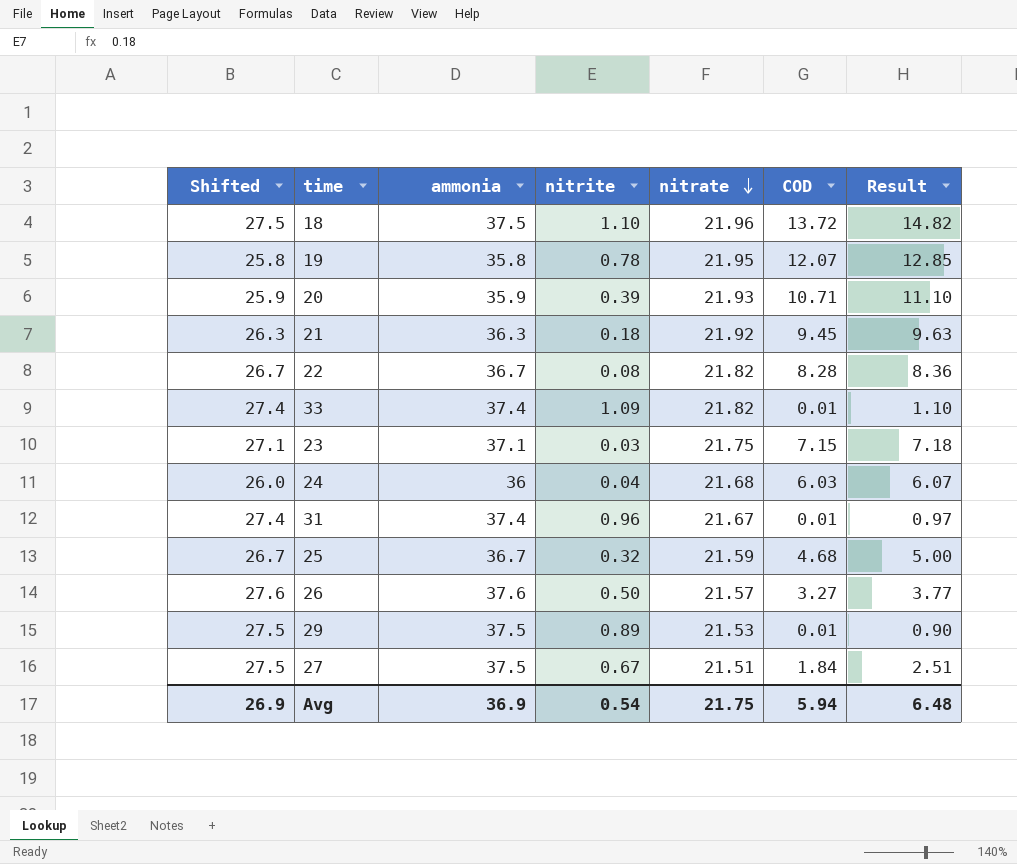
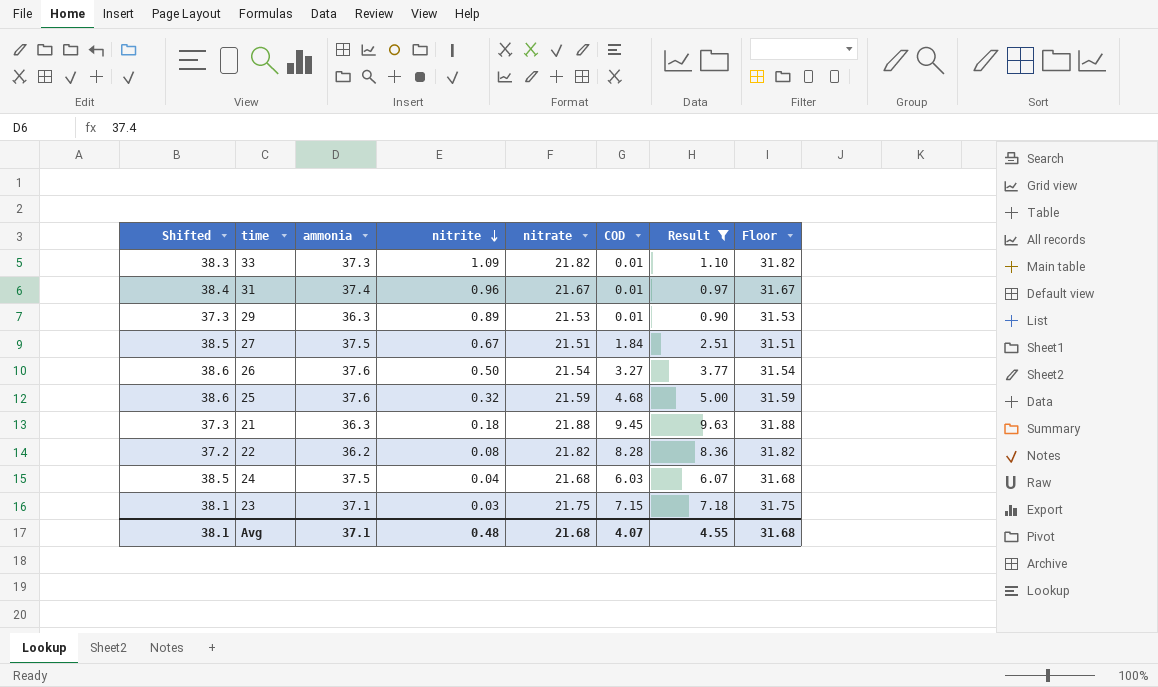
filter: none -> Result <= 9.63
row order: nitrate descending -> nitrite descending
column Shifted | formula: [ammonia] - 10 -> [ammonia] + 1
column Floor | formula: none -> [nitrate] + 10
33 | ammonia: 37.4 -> 37.3
29 | ammonia: 37.5 -> 36.3
26 | nitrate: 21.57 -> 21.54
25 | ammonia: 36.7 -> 37.6
21 | nitrate: 21.92 -> 21.88
22 | ammonia: 36.7 -> 36.2
24 | ammonia: 36 -> 37.5
Avg | Shifted: 26.9 -> 38.1
Avg | ammonia: 36.9 -> 37.1
Avg | nitrite: 0.54 -> 0.48
Avg | nitrate: 21.75 -> 21.68
Avg | COD: 5.94 -> 4.07
Avg | Result: 6.48 -> 4.55

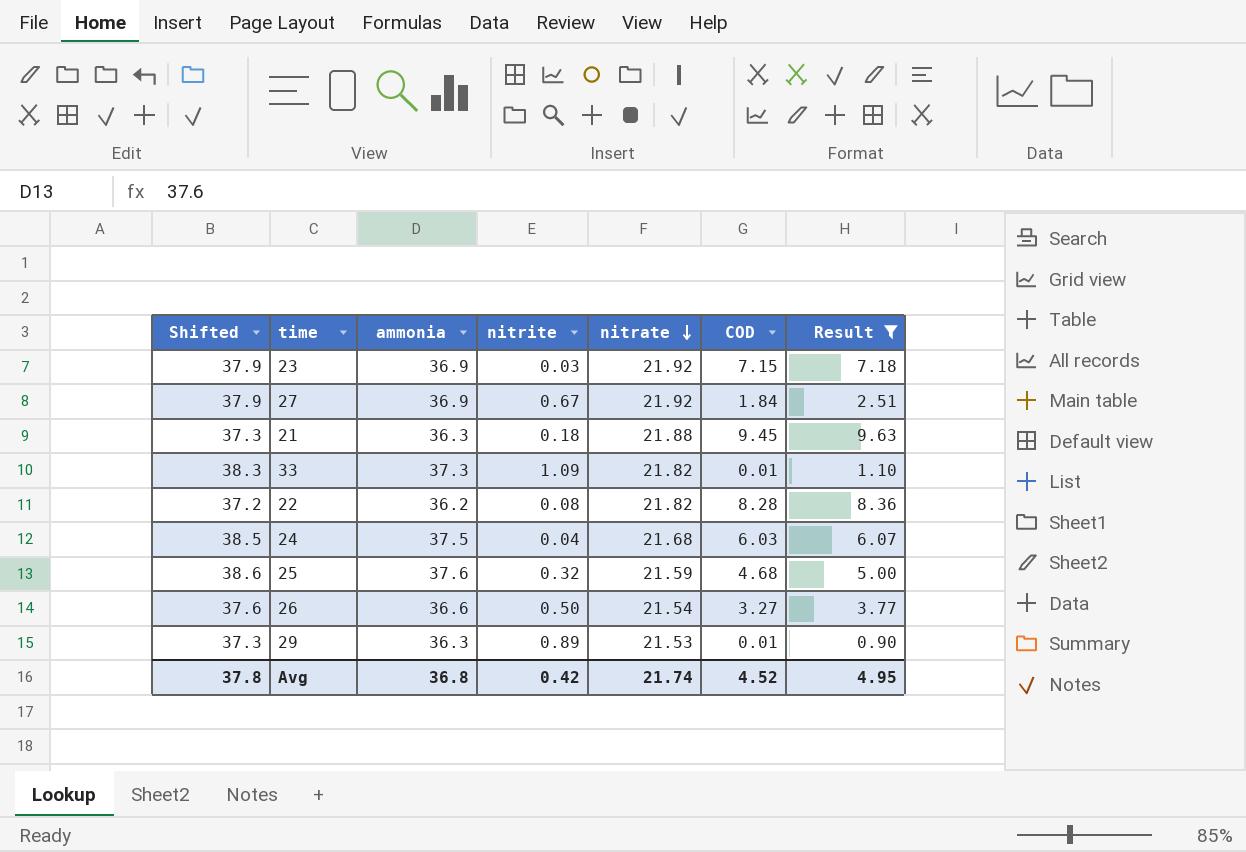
row order: nitrite descending -> nitrate descending
column Floor | formula: [nitrate] + 10 -> none
row 31: 38.4 | 37.4 | 0.96 | 21.67 | 0.01 | 0.97 | 31.67 -> none
23 | Shifted: 38.1 -> 37.9
23 | ammonia: 37.1 -> 36.9
23 | nitrate: 21.75 -> 21.92
27 | Shifted: 38.5 -> 37.9
27 | ammonia: 37.5 -> 36.9
27 | nitrate: 21.51 -> 21.92
26 | Shifted: 38.6 -> 37.6
26 | ammonia: 37.6 -> 36.6
Avg | Shifted: 38.1 -> 37.8
Avg | ammonia: 37.1 -> 36.8
Avg | nitrite: 0.48 -> 0.42
Avg | nitrate: 21.68 -> 21.74
Avg | COD: 4.07 -> 4.52
Avg | Result: 4.55 -> 4.95

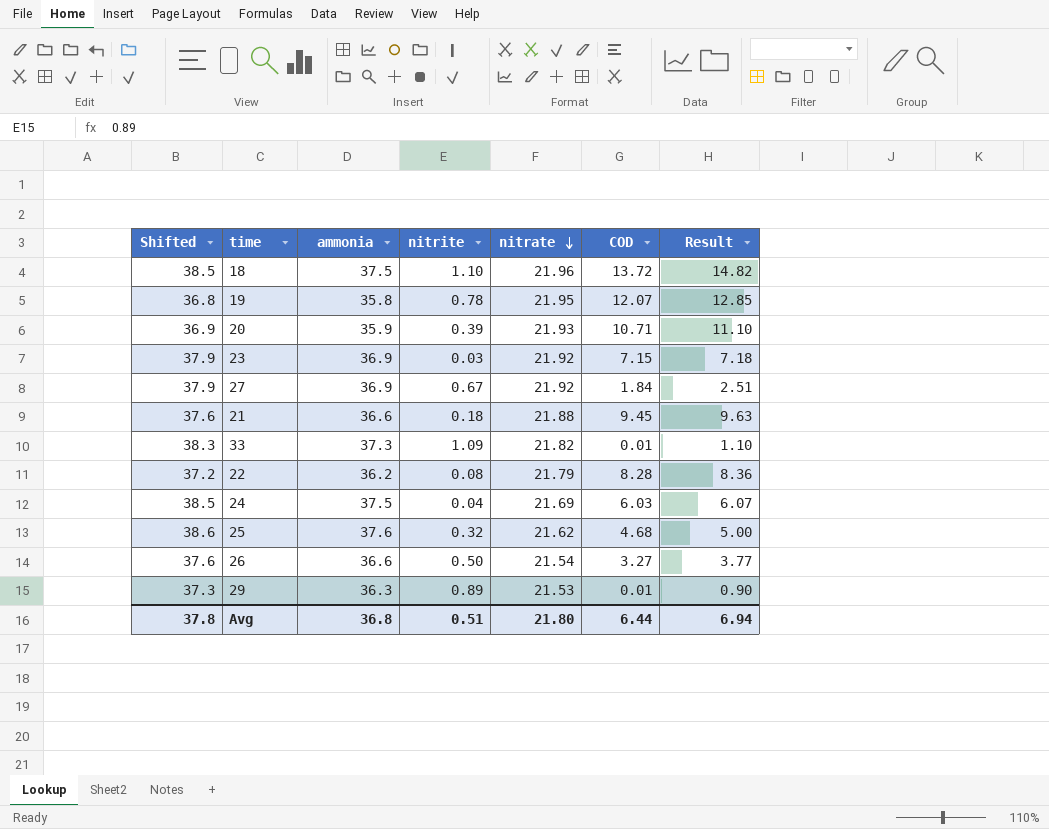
filter: Result <= 9.63 -> none
21 | Shifted: 37.3 -> 37.6
21 | ammonia: 36.3 -> 36.6
22 | nitrate: 21.82 -> 21.79
24 | nitrate: 21.68 -> 21.69
25 | nitrate: 21.59 -> 21.62
Avg | nitrite: 0.42 -> 0.51
Avg | nitrate: 21.74 -> 21.80
Avg | COD: 4.52 -> 6.44
Avg | Result: 4.95 -> 6.94

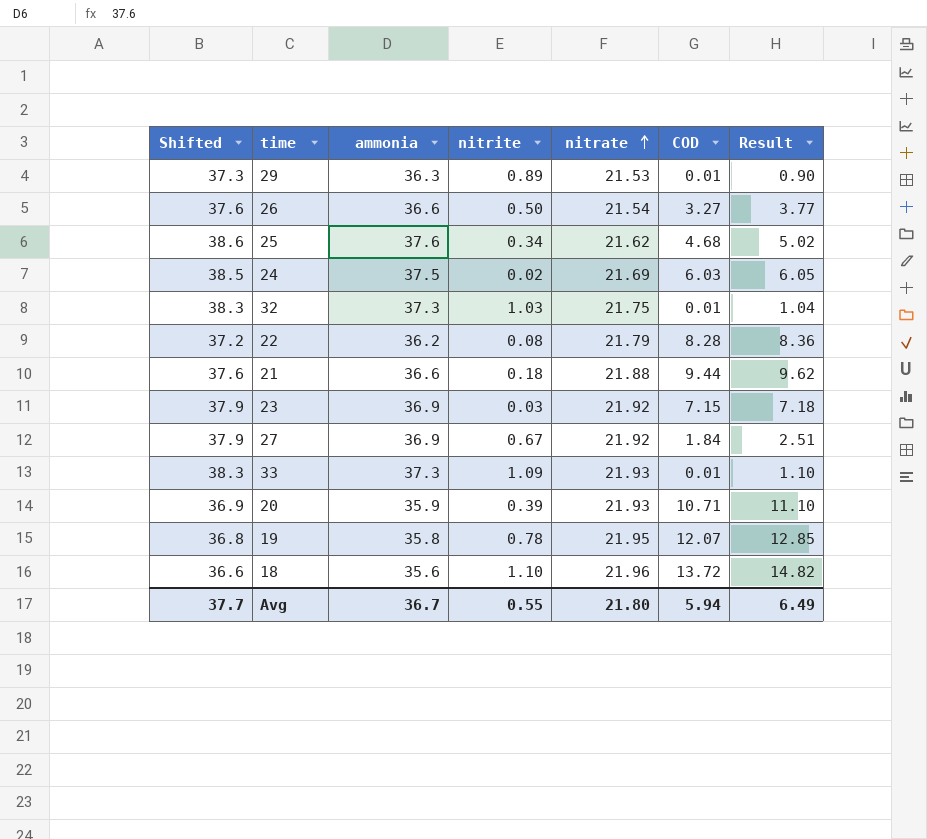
row order: nitrate descending -> nitrate ascending
25 | nitrite: 0.32 -> 0.34
25 | Result: 5.00 -> 5.02
24 | nitrite: 0.04 -> 0.02
24 | Result: 6.07 -> 6.05
row 32: none -> 38.3 | 37.3 | 1.03 | 21.75 | 0.01 | 1.04
21 | COD: 9.45 -> 9.44
21 | Result: 9.63 -> 9.62
33 | nitrate: 21.82 -> 21.93
18 | Shifted: 38.5 -> 36.6
18 | ammonia: 37.5 -> 35.6
Avg | Shifted: 37.8 -> 37.7
Avg | ammonia: 36.8 -> 36.7
Avg | nitrite: 0.51 -> 0.55
Avg | COD: 6.44 -> 5.94
Avg | Result: 6.94 -> 6.49

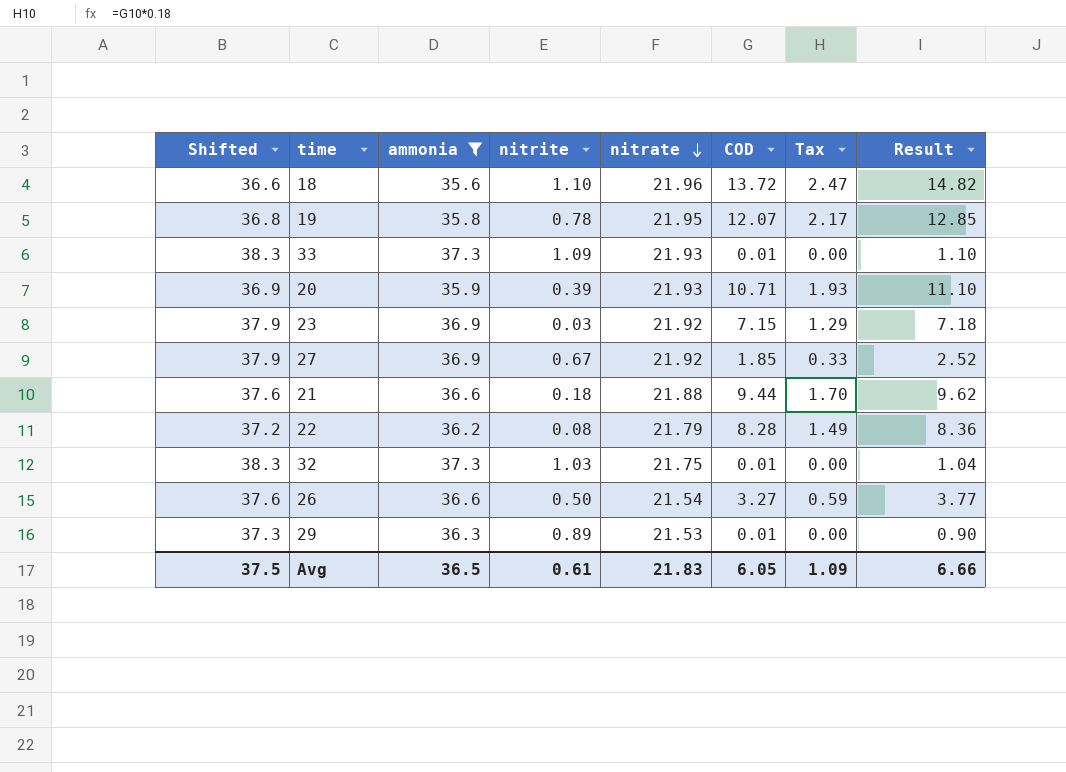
filter: none -> ammonia <= 37.3
row order: nitrate ascending -> nitrate descending
column Tax | formula: none -> [COD] * 0.18
27 | COD: 1.84 -> 1.85
27 | Result: 2.51 -> 2.52
Avg | Shifted: 37.7 -> 37.5
Avg | ammonia: 36.7 -> 36.5
Avg | nitrite: 0.55 -> 0.61
Avg | nitrate: 21.80 -> 21.83
Avg | COD: 5.94 -> 6.05
Avg | Result: 6.49 -> 6.66

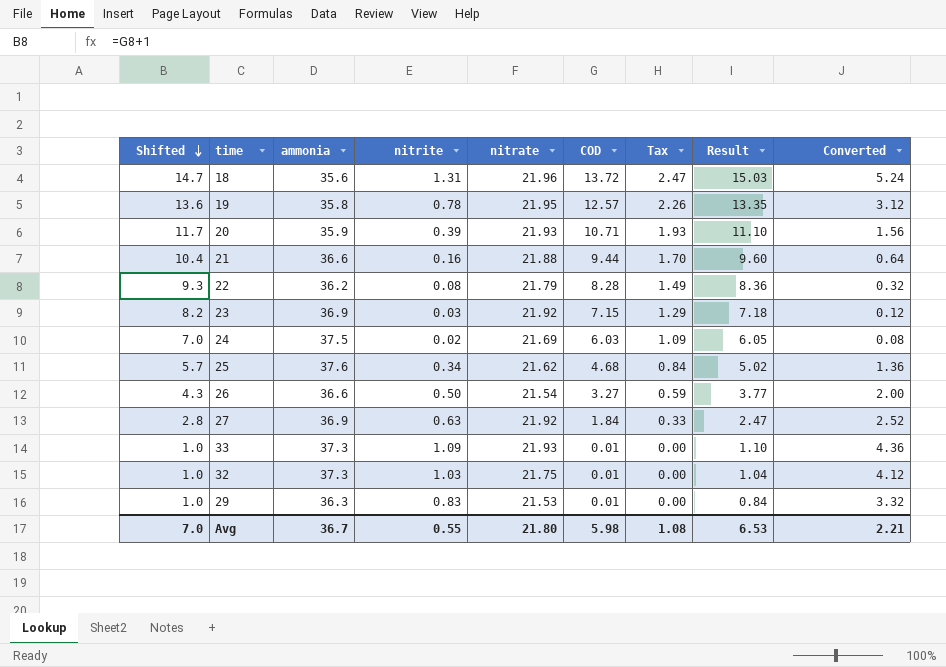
filter: ammonia <= 37.3 -> none
row order: nitrate descending -> Shifted descending
column Shifted | formula: [ammonia] + 1 -> [COD] + 1
column Converted | formula: none -> [nitrite] * 4
18 | nitrite: 1.10 -> 1.31
18 | Result: 14.82 -> 15.03
19 | COD: 12.07 -> 12.57
19 | Tax: 2.17 -> 2.26
19 | Result: 12.85 -> 13.35
21 | nitrite: 0.18 -> 0.16
21 | Result: 9.62 -> 9.60
27 | nitrite: 0.67 -> 0.63
27 | COD: 1.85 -> 1.84
27 | Result: 2.52 -> 2.47
29 | nitrite: 0.89 -> 0.83
29 | Result: 0.90 -> 0.84
Avg | Shifted: 37.5 -> 7.0
Avg | ammonia: 36.5 -> 36.7
Avg | nitrite: 0.61 -> 0.55
Avg | nitrate: 21.83 -> 21.80
Avg | COD: 6.05 -> 5.98
Avg | Tax: 1.09 -> 1.08
Avg | Result: 6.66 -> 6.53

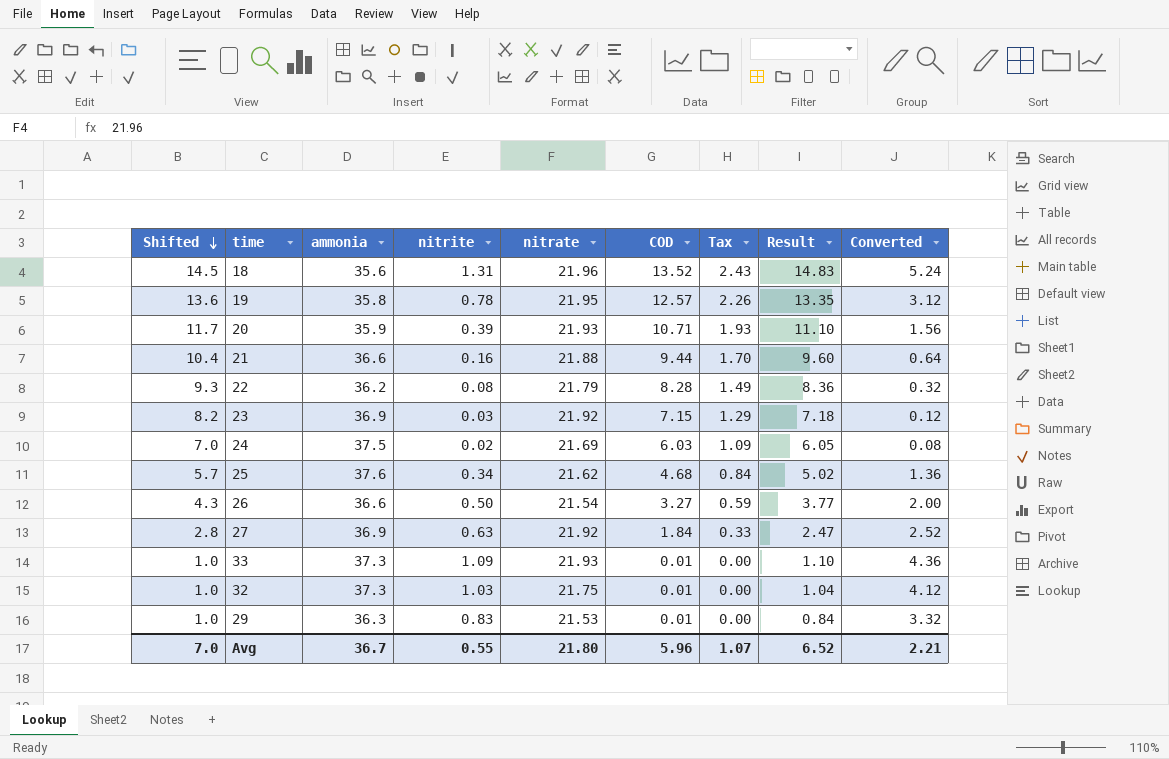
18 | Shifted: 14.7 -> 14.5
18 | COD: 13.72 -> 13.52
18 | Tax: 2.47 -> 2.43
18 | Result: 15.03 -> 14.83
Avg | COD: 5.98 -> 5.96
Avg | Tax: 1.08 -> 1.07
Avg | Result: 6.53 -> 6.52

